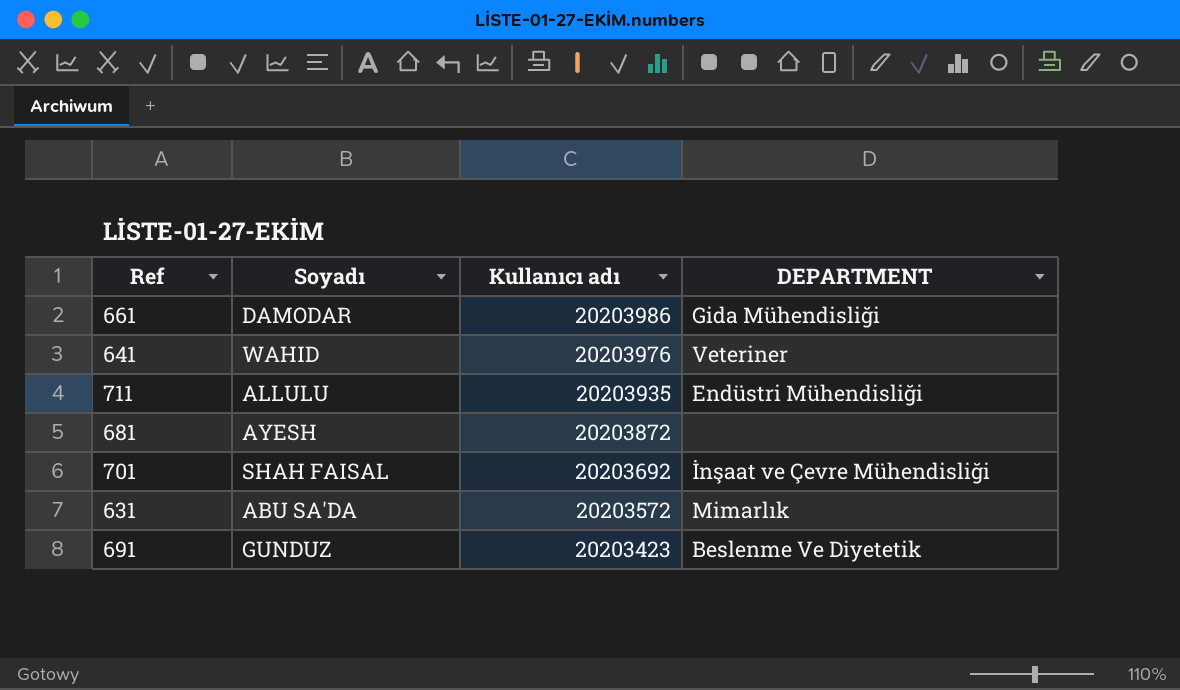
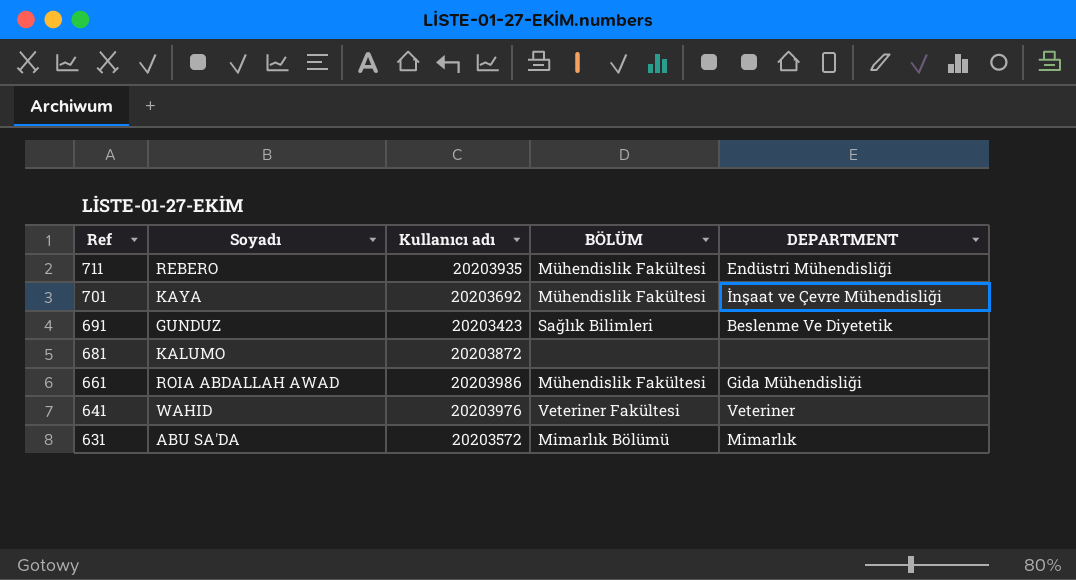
row order: Kullanıcı adı descending -> Ref descending
column BÖLÜM | position: none -> 4
711 | Soyadı: ALLULU -> REBERO
701 | Soyadı: SHAH FAISAL -> KAYA
681 | Soyadı: AYESH -> KALUMO
661 | Soyadı: DAMODAR -> ROIA ABDALLAH AWAD

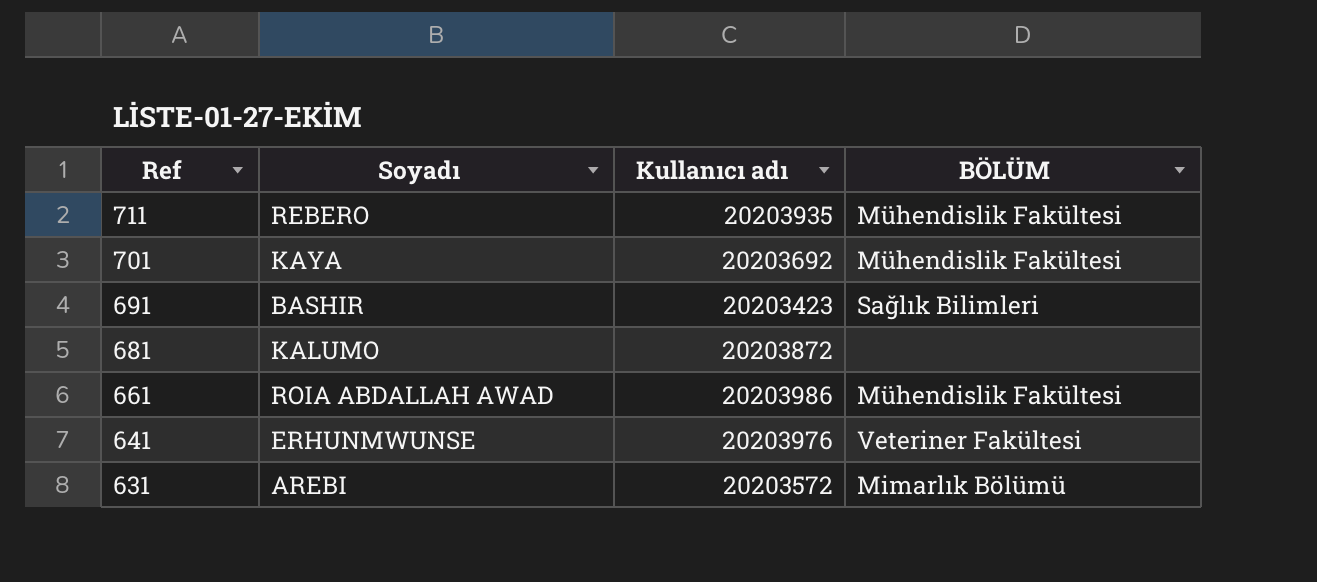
column DEPARTMENT | position: 5 -> none
691 | Soyadı: GUNDUZ -> BASHIR
641 | Soyadı: WAHID -> ERHUNMWUNSE
631 | Soyadı: ABU SA'DA -> AREBI

